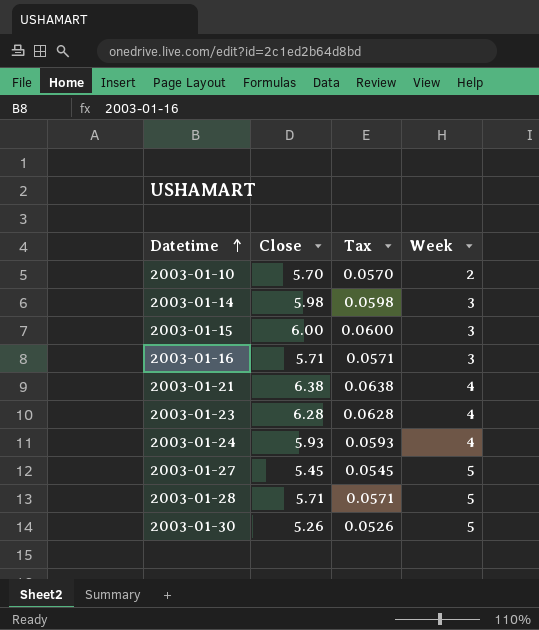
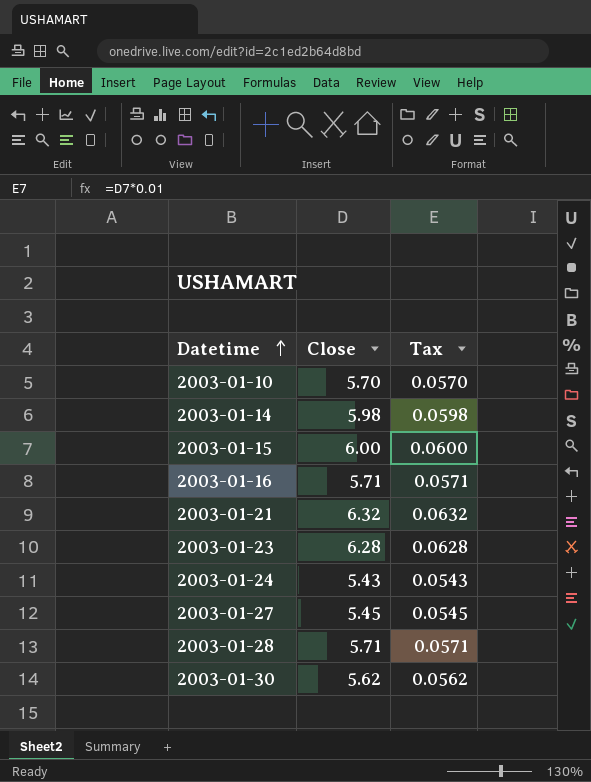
column Week | position: 4 -> none
2003-01-21 | Close: 6.38 -> 6.32
2003-01-21 | Tax: 0.0638 -> 0.0632
2003-01-24 | Close: 5.93 -> 5.43
2003-01-24 | Tax: 0.0593 -> 0.0543
2003-01-30 | Close: 5.26 -> 5.62
2003-01-30 | Tax: 0.0526 -> 0.0562

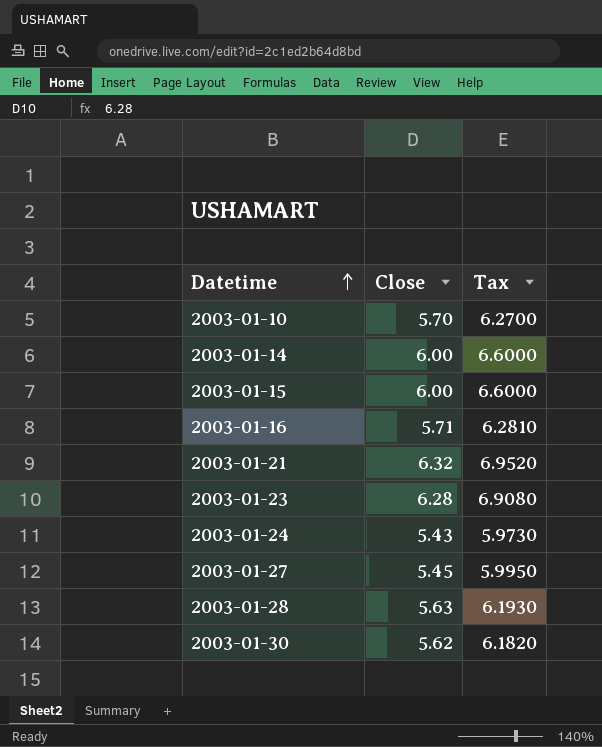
column Tax | formula: [Close] * 0.01 -> [Close] * 1.1
2003-01-14 | Close: 5.98 -> 6.00
2003-01-28 | Close: 5.71 -> 5.63

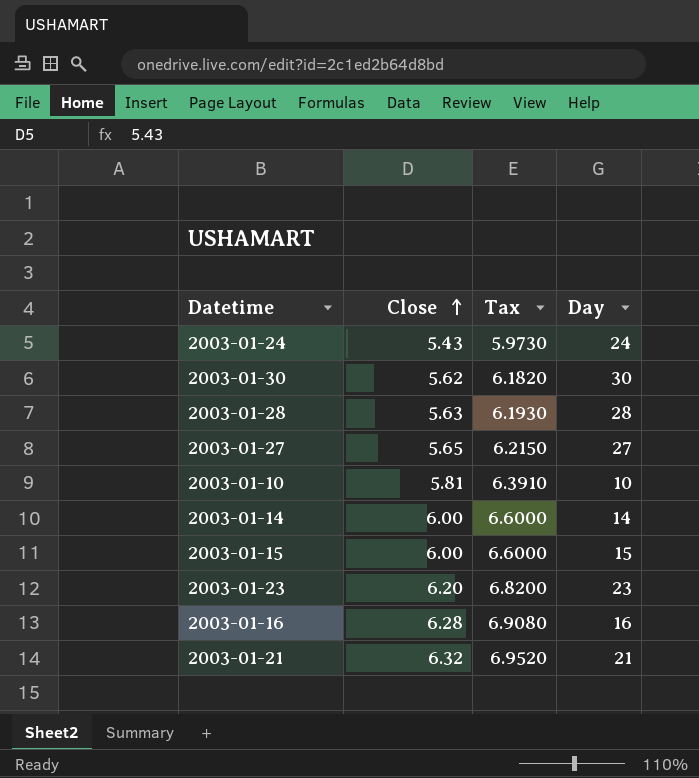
row order: Datetime ascending -> Close ascending
column Day | position: none -> 4
2003-01-27 | Close: 5.45 -> 5.65
2003-01-27 | Tax: 5.9950 -> 6.2150
2003-01-10 | Close: 5.70 -> 5.81
2003-01-10 | Tax: 6.2700 -> 6.3910
2003-01-23 | Close: 6.28 -> 6.20
2003-01-23 | Tax: 6.9080 -> 6.8200
2003-01-16 | Close: 5.71 -> 6.28
2003-01-16 | Tax: 6.2810 -> 6.9080

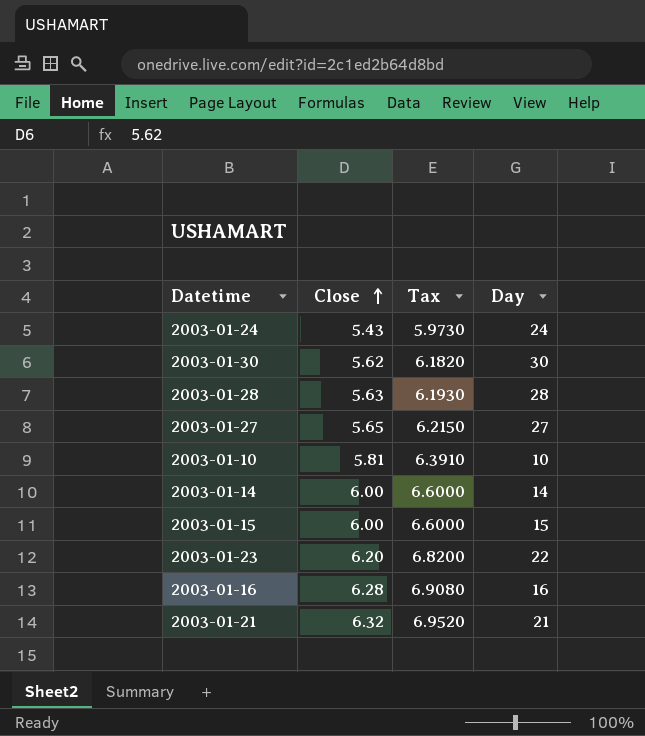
2003-01-23 | Day: 23 -> 22

